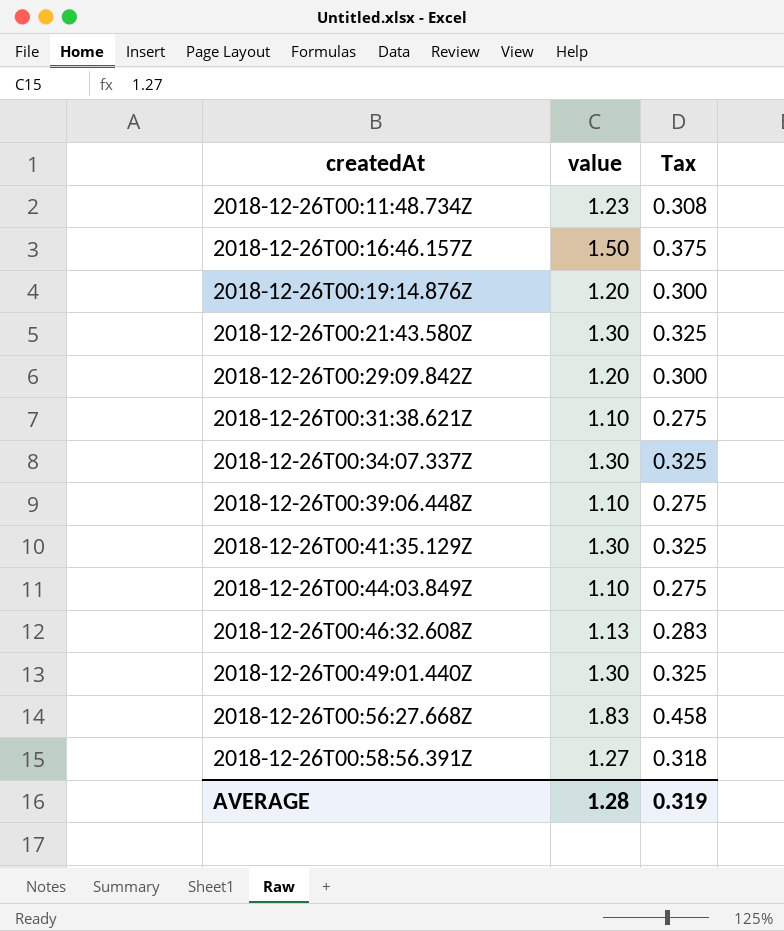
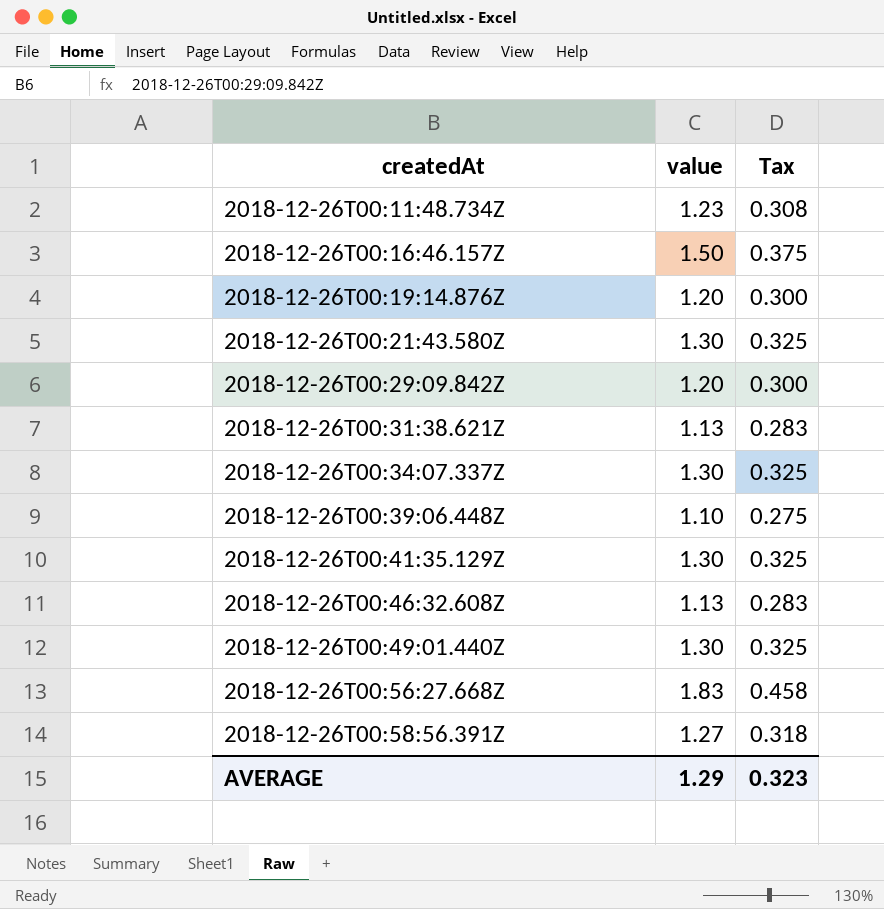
row 2018-12-26T00:44:03.849Z: 1.10 | 0.275 -> none
2018-12-26T00:31:38.621Z | value: 1.10 -> 1.13
2018-12-26T00:31:38.621Z | Tax: 0.275 -> 0.283
AVERAGE | value: 1.28 -> 1.29
AVERAGE | Tax: 0.319 -> 0.323

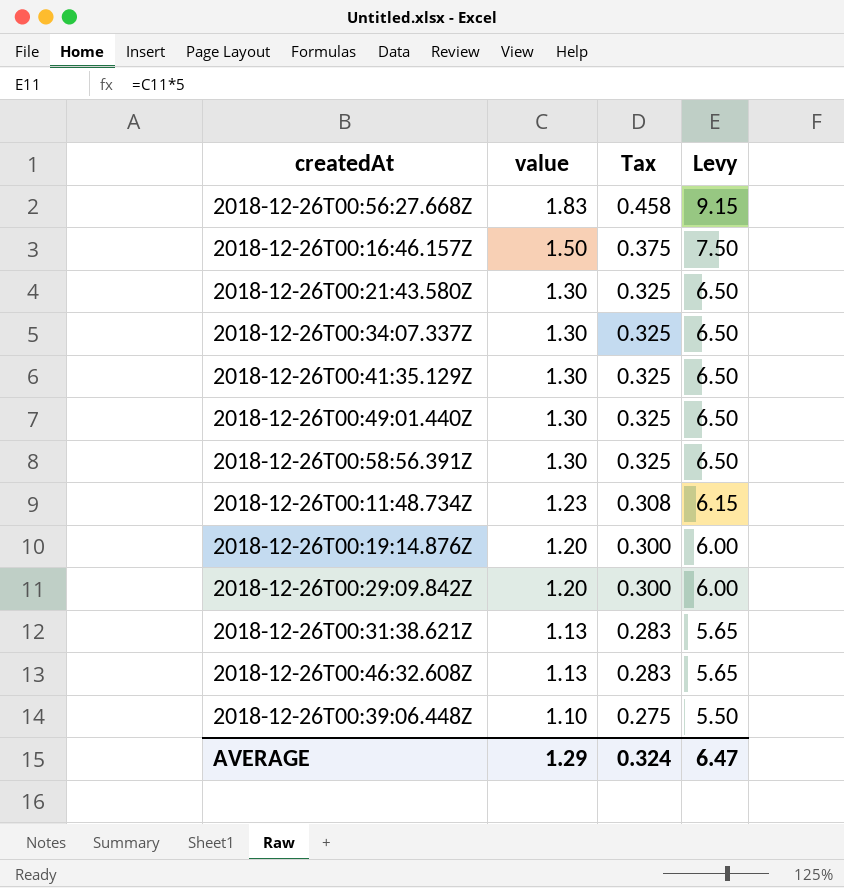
row order: createdAt ascending -> value descending
column Levy | formula: none -> [value] * 5
2018-12-26T00:58:56.391Z | value: 1.27 -> 1.30
2018-12-26T00:58:56.391Z | Tax: 0.318 -> 0.325
AVERAGE | Tax: 0.323 -> 0.324

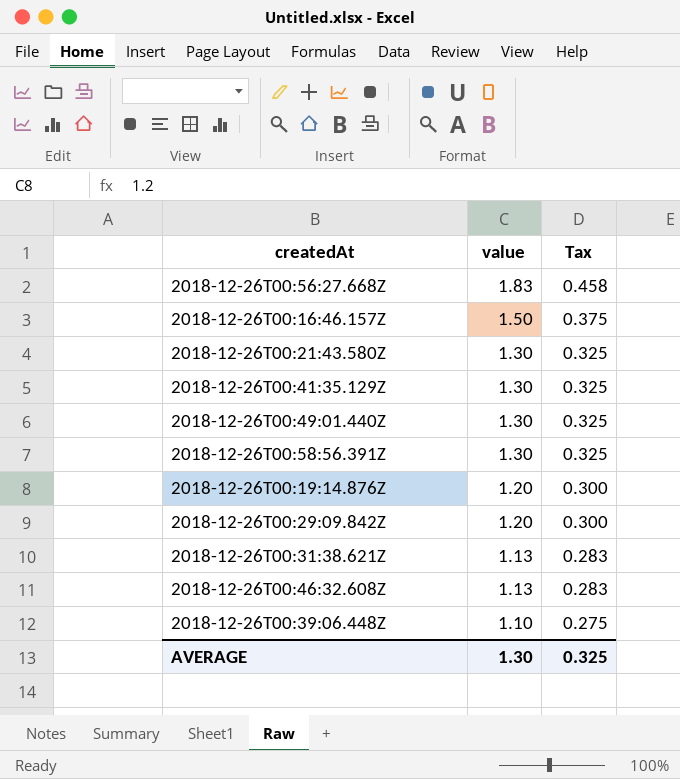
column Levy | formula: [value] * 5 -> none
row 2018-12-26T00:34:07.337Z: 1.30 | 0.325 | 6.50 -> none
row 2018-12-26T00:11:48.734Z: 1.23 | 0.308 | 6.15 -> none
AVERAGE | value: 1.29 -> 1.30
AVERAGE | Tax: 0.324 -> 0.325

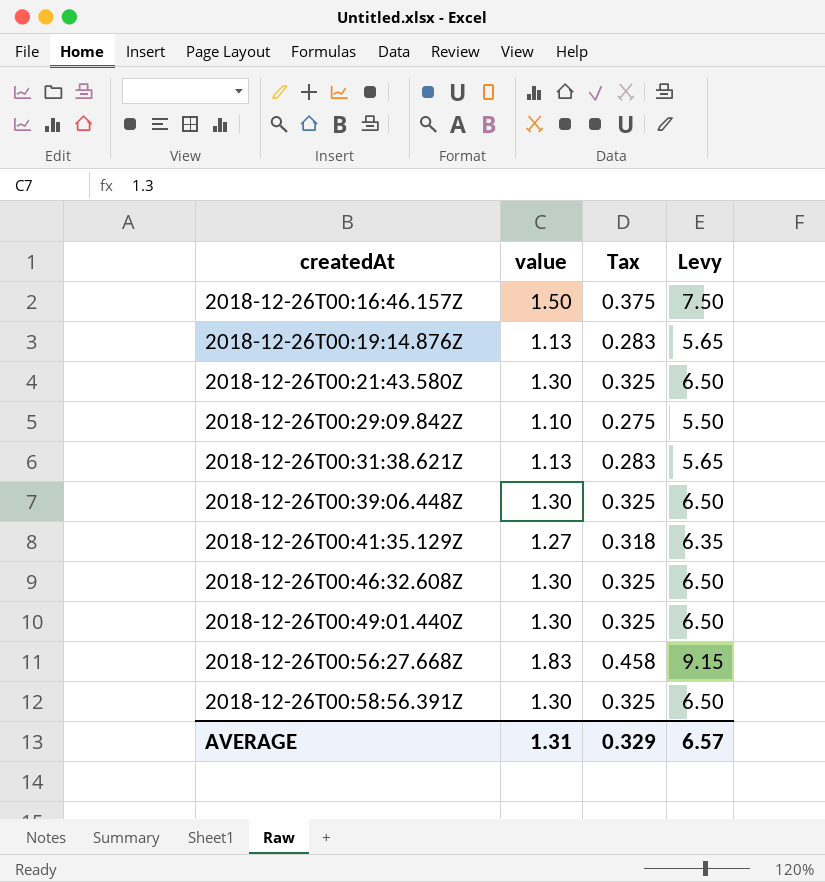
row order: value descending -> createdAt ascending
column Levy | formula: none -> [value] * 5
2018-12-26T00:19:14.876Z | value: 1.20 -> 1.13
2018-12-26T00:19:14.876Z | Tax: 0.300 -> 0.283
2018-12-26T00:29:09.842Z | value: 1.20 -> 1.10
2018-12-26T00:29:09.842Z | Tax: 0.300 -> 0.275
2018-12-26T00:39:06.448Z | value: 1.10 -> 1.30
2018-12-26T00:39:06.448Z | Tax: 0.275 -> 0.325
2018-12-26T00:41:35.129Z | value: 1.30 -> 1.27
2018-12-26T00:41:35.129Z | Tax: 0.325 -> 0.318
2018-12-26T00:46:32.608Z | value: 1.13 -> 1.30
2018-12-26T00:46:32.608Z | Tax: 0.283 -> 0.325
AVERAGE | value: 1.30 -> 1.31
AVERAGE | Tax: 0.325 -> 0.329

